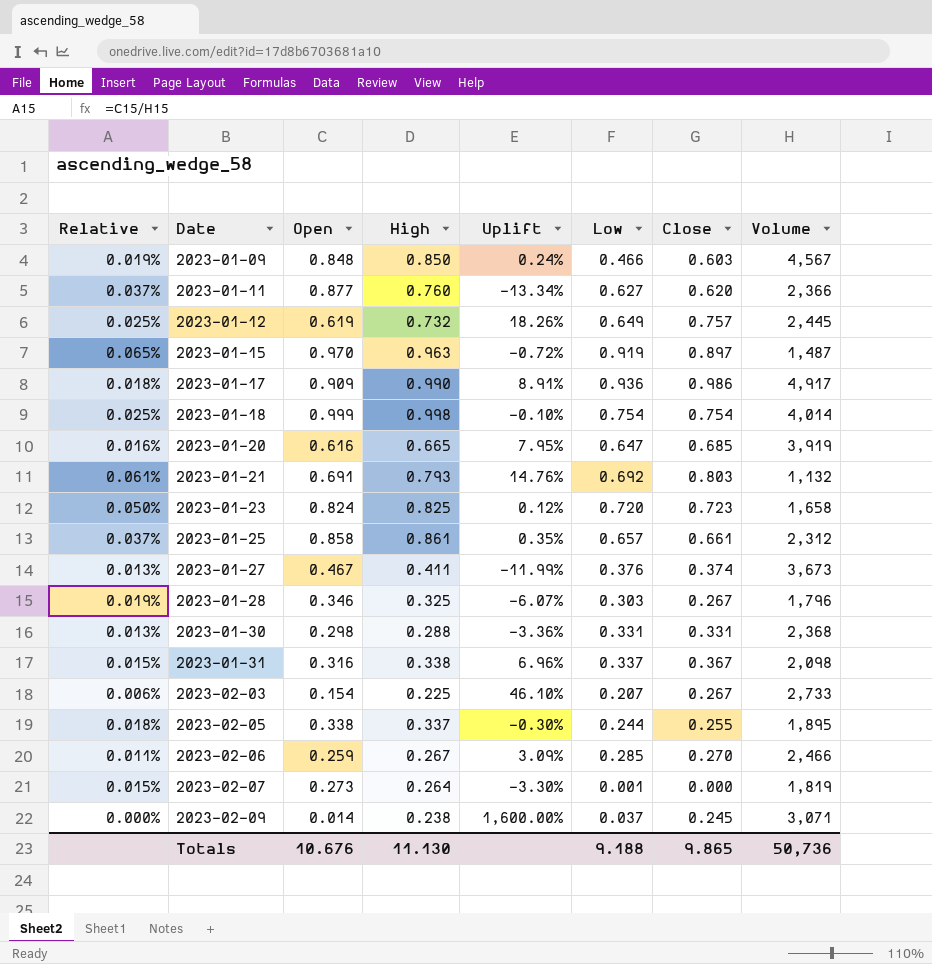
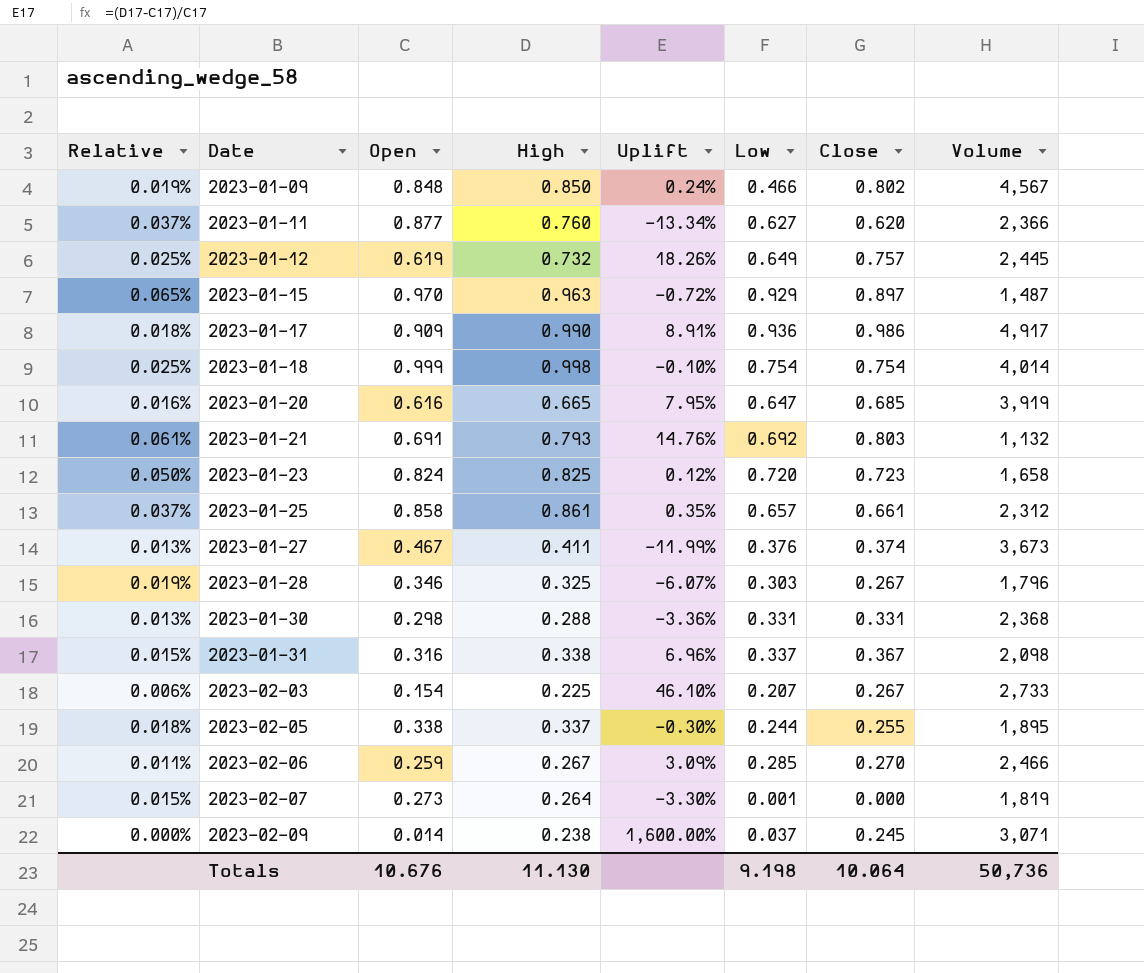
2023-01-09 | Close: 0.603 -> 0.802
2023-01-15 | Low: 0.919 -> 0.929
Totals | Low: 9.188 -> 9.198
Totals | Close: 9.865 -> 10.064

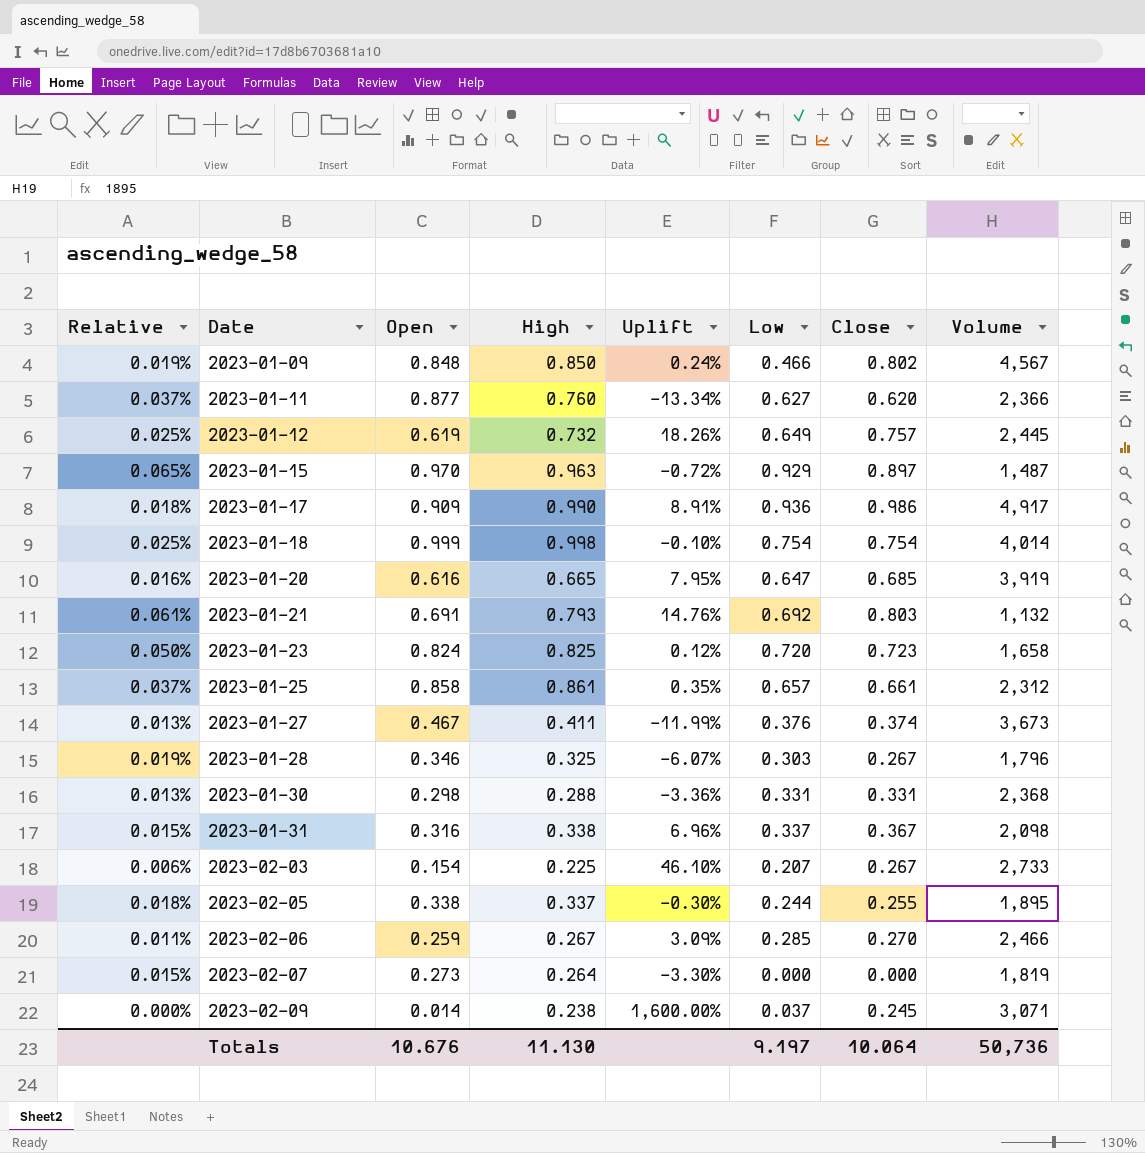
2023-02-07 | Low: 0.001 -> 0.000
Totals | Low: 9.198 -> 9.197

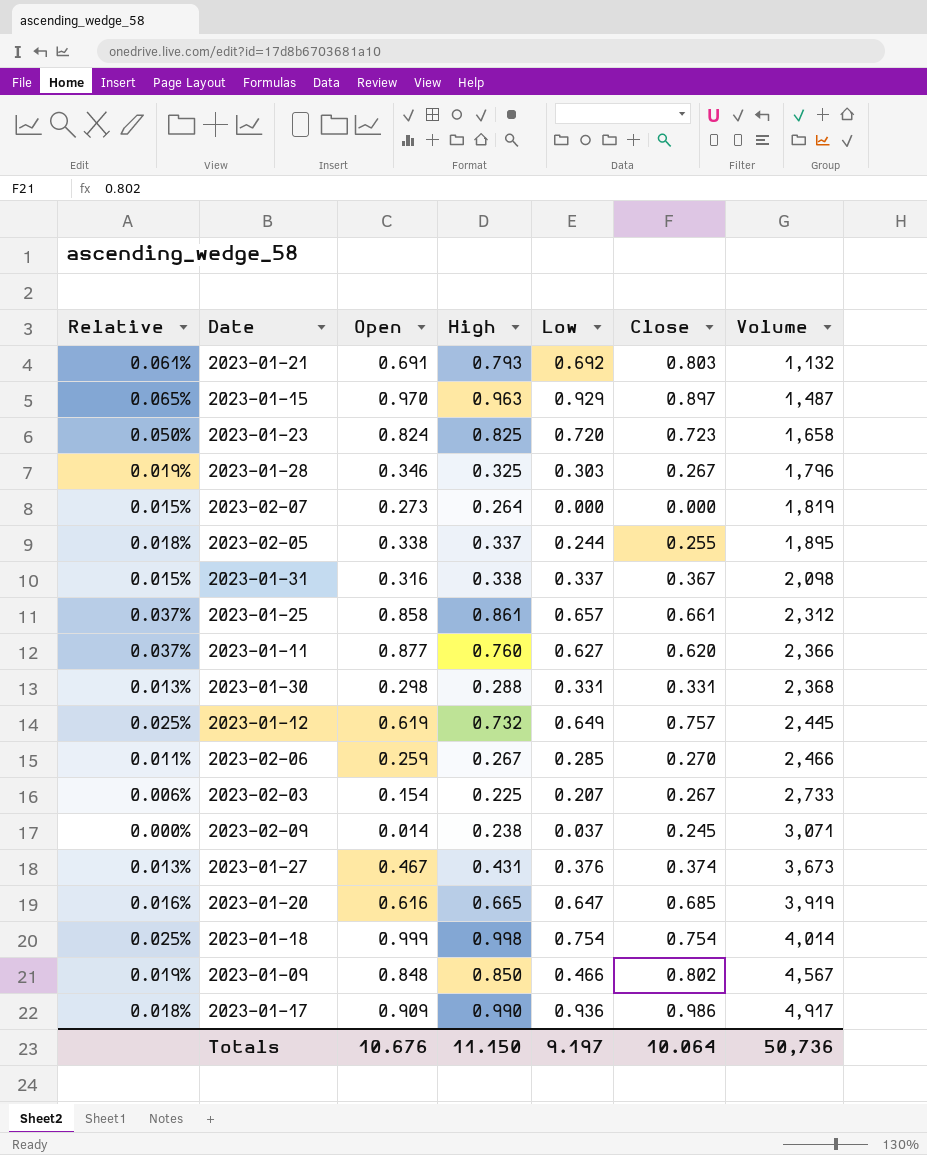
row order: Date ascending -> Volume ascending
column Uplift | formula: ([High] - [Open]) / [Open] -> none
2023-01-27 | High: 0.411 -> 0.431
Totals | High: 11.130 -> 11.150

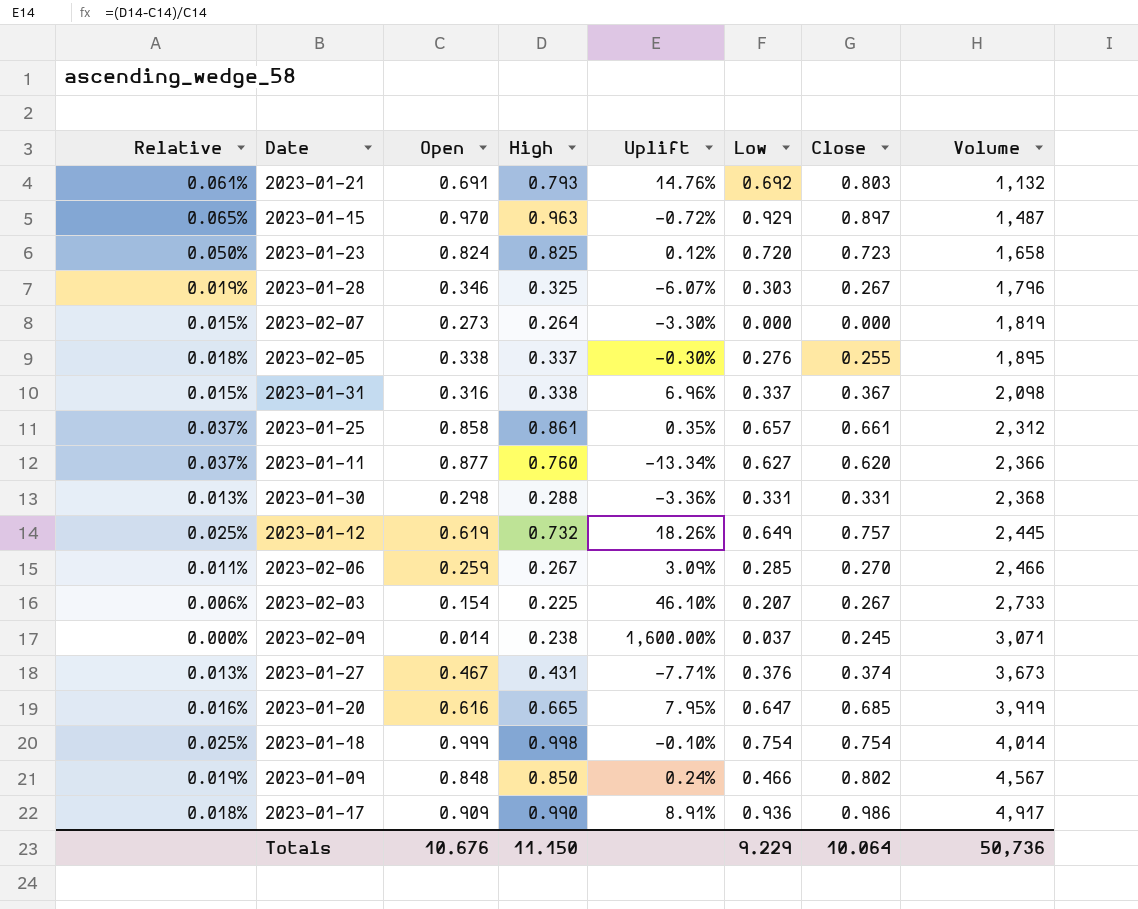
column Uplift | formula: none -> ([High] - [Open]) / [Open]
2023-02-05 | Low: 0.244 -> 0.276
Totals | Low: 9.197 -> 9.229

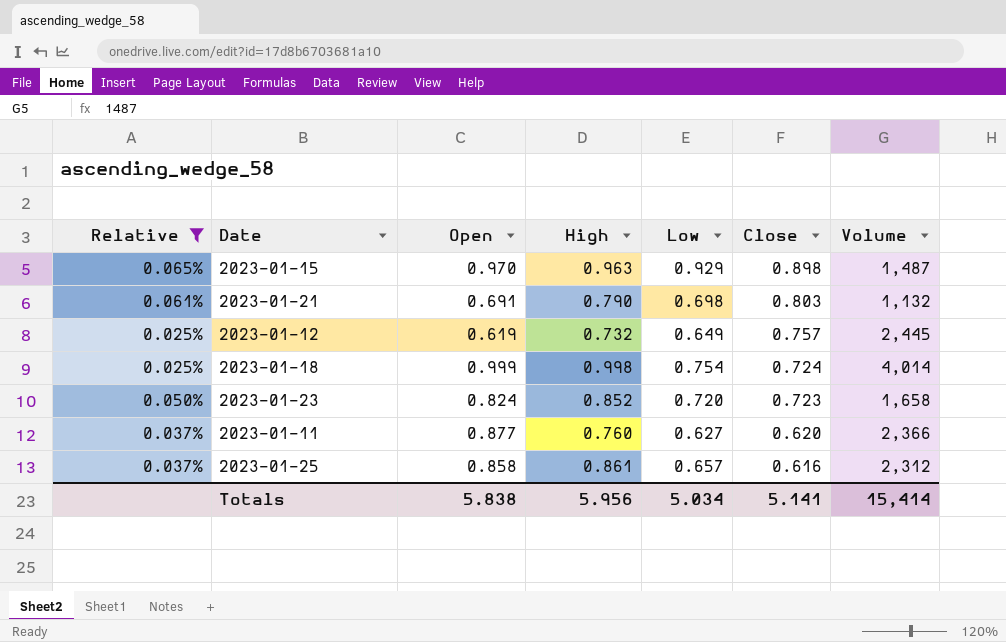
filter: none -> Relative >= 0.025%
row order: Volume ascending -> Close descending
column Uplift | formula: ([High] - [Open]) / [Open] -> none
2023-01-15 | Close: 0.897 -> 0.898
2023-01-21 | High: 0.793 -> 0.790
2023-01-21 | Low: 0.692 -> 0.698
2023-01-18 | Close: 0.754 -> 0.724
2023-01-23 | High: 0.825 -> 0.852
2023-01-25 | Close: 0.661 -> 0.616
Totals | Open: 10.676 -> 5.838
Totals | High: 11.150 -> 5.956
Totals | Low: 9.229 -> 5.034
Totals | Close: 10.064 -> 5.141
Totals | Volume: 50,736 -> 15,414

